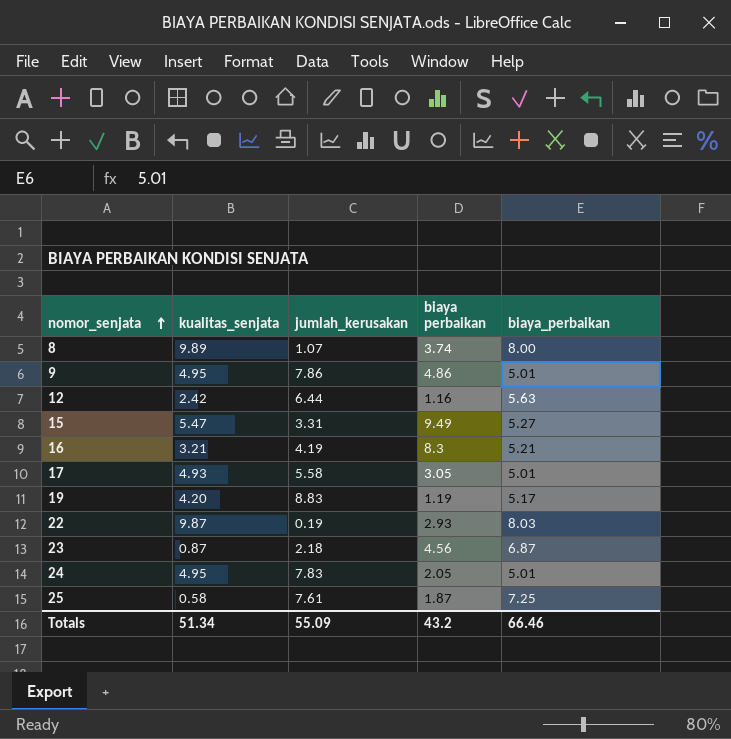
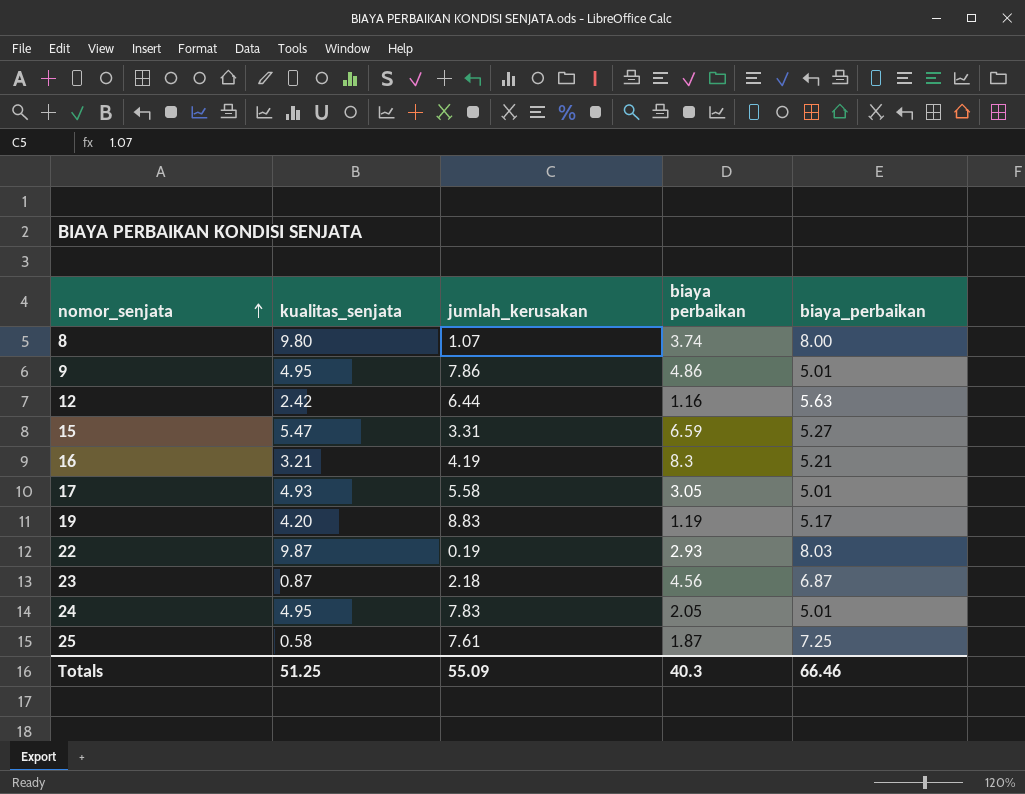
8 | kualitas_senjata: 9.89 -> 9.80
15 | biaya perbaikan: 9.49 -> 6.59
Totals | kualitas_senjata: 51.34 -> 51.25
Totals | biaya perbaikan: 43.2 -> 40.3

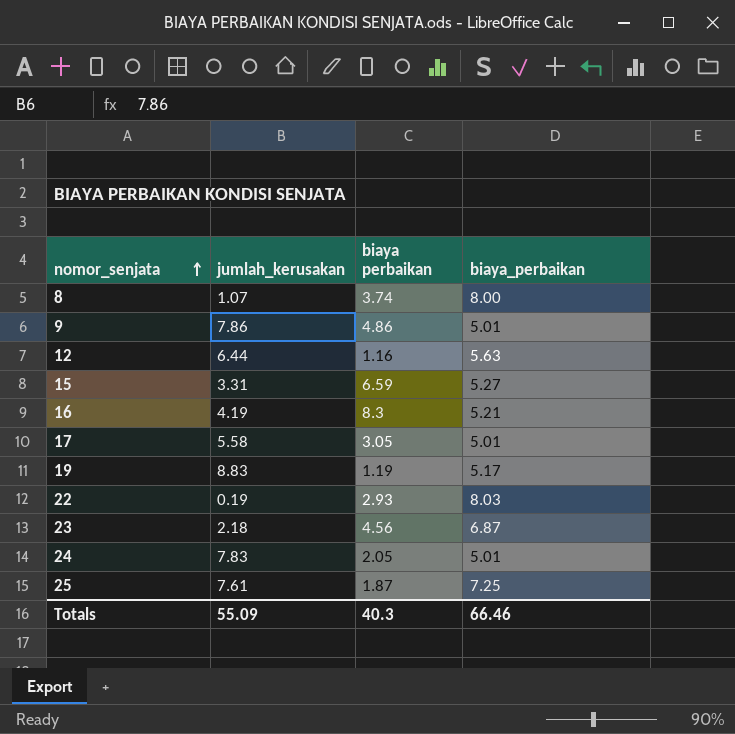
column kualitas_senjata | position: 2 -> none

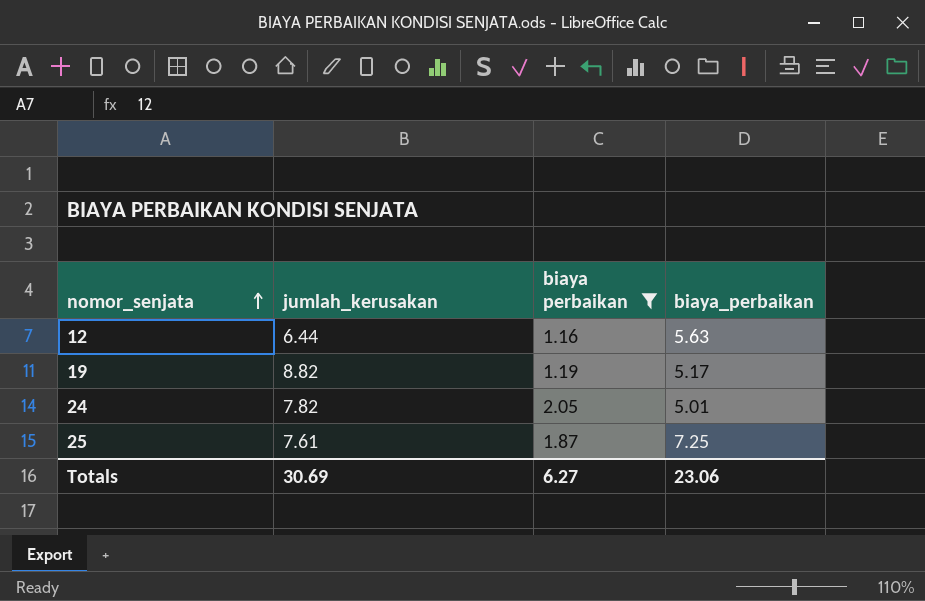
filter: none -> biaya perbaikan <= 2.05
19 | jumlah_kerusakan: 8.83 -> 8.82
24 | jumlah_kerusakan: 7.83 -> 7.82
Totals | jumlah_kerusakan: 55.09 -> 30.69
Totals | biaya perbaikan: 40.3 -> 6.27
Totals | biaya_perbaikan: 66.46 -> 23.06

